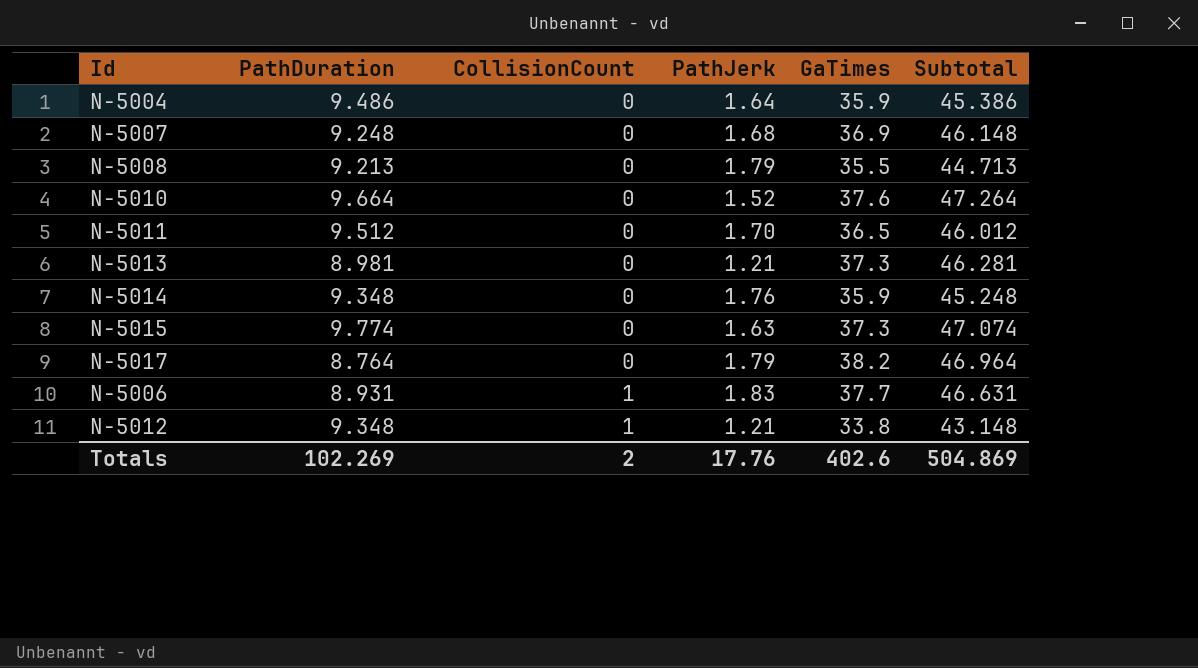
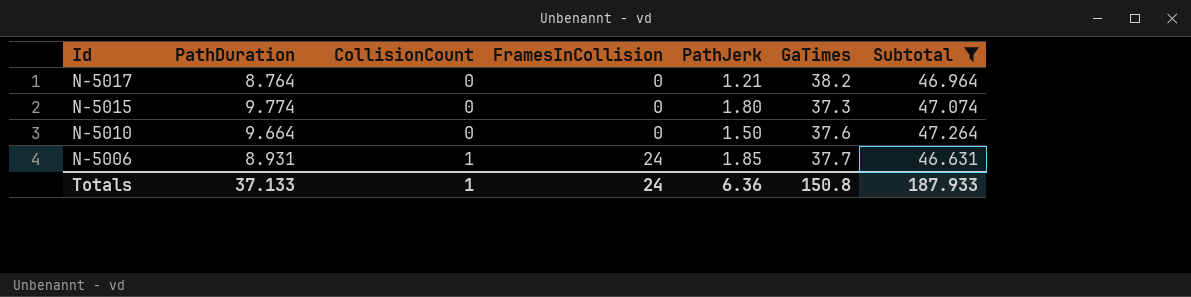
filter: none -> Subtotal >= 46.631
row order: CollisionCount ascending -> Id descending
column FramesInCollision | position: none -> 4
N-5017 | PathJerk: 1.79 -> 1.21
N-5015 | PathJerk: 1.63 -> 1.80
N-5010 | PathJerk: 1.52 -> 1.50
N-5006 | PathJerk: 1.83 -> 1.85
Totals | PathDuration: 102.269 -> 37.133
Totals | CollisionCount: 2 -> 1
Totals | PathJerk: 17.76 -> 6.36
Totals | GaTimes: 402.6 -> 150.8
Totals | Subtotal: 504.869 -> 187.933

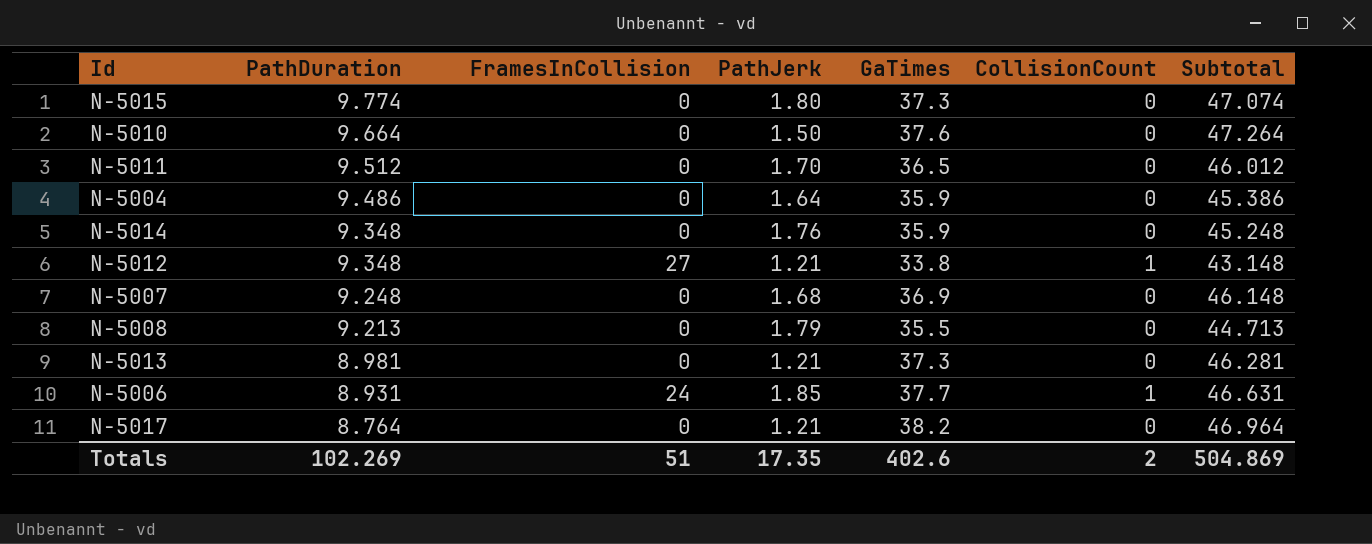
filter: Subtotal >= 46.631 -> none
row order: Id descending -> PathDuration descending
column CollisionCount | position: 3 -> 6
Totals | PathDuration: 37.133 -> 102.269
Totals | FramesInCollision: 24 -> 51
Totals | PathJerk: 6.36 -> 17.35
Totals | GaTimes: 150.8 -> 402.6
Totals | CollisionCount: 1 -> 2
Totals | Subtotal: 187.933 -> 504.869

